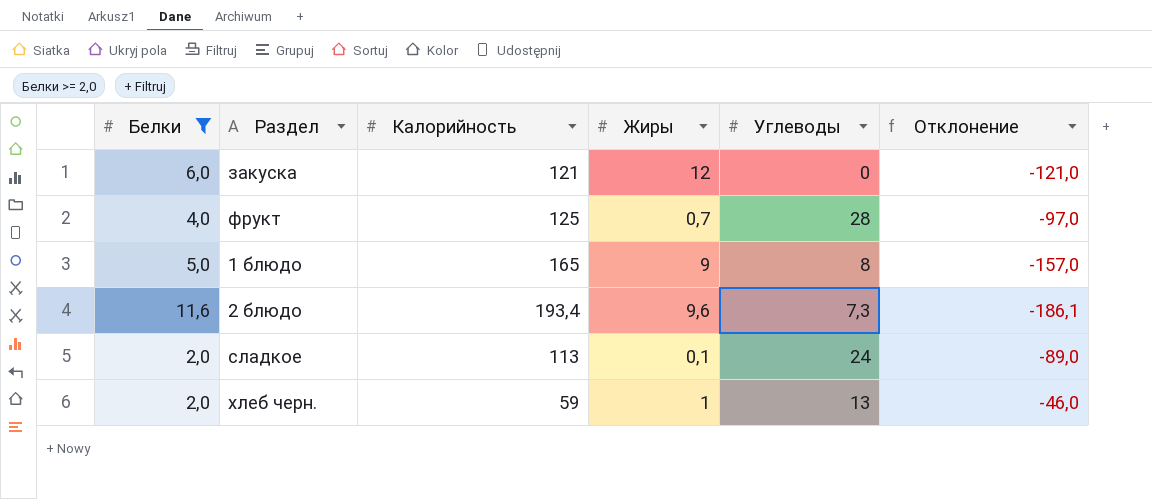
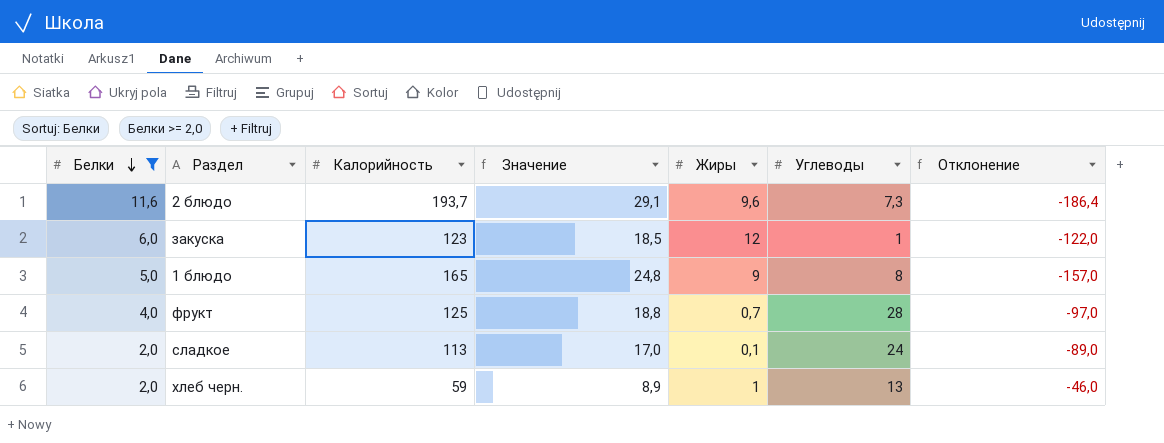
row order: none -> Белки descending
column Значение | formula: none -> [Калорийность] * 0,15
2 блюдо | Калорийность: 193,4 -> 193,7
2 блюдо | Отклонение: -186,1 -> -186,4
закуска | Калорийность: 121 -> 123
закуска | Углеводы: 0 -> 1
закуска | Отклонение: -121,0 -> -122,0

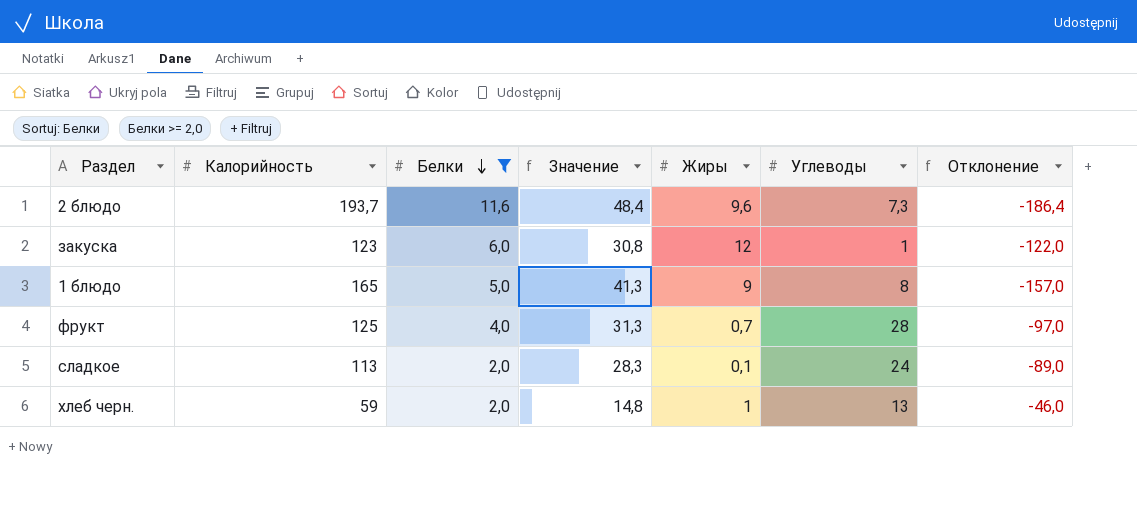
column Белки | position: 1 -> 3
column Значение | formula: [Калорийность] * 0,15 -> [Калорийность] * 0,25

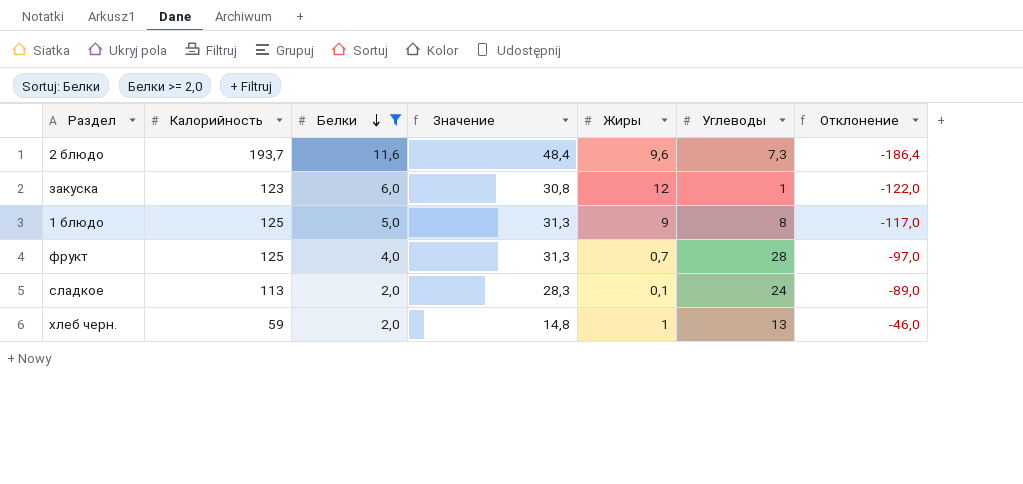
1 блюдо | Калорийность: 165 -> 125
1 блюдо | Значение: 41,3 -> 31,3
1 блюдо | Отклонение: -157,0 -> -117,0

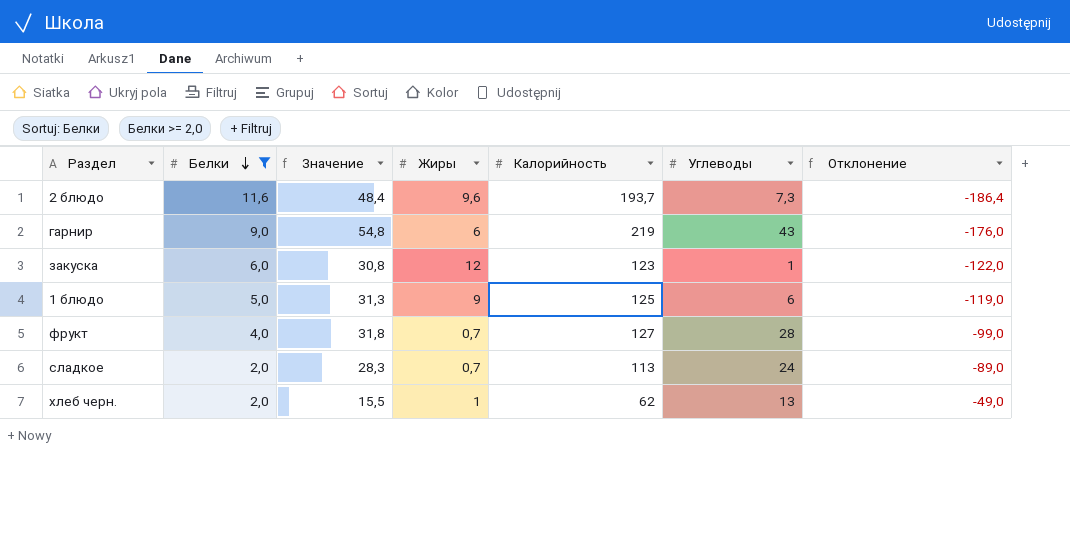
column Калорийность | position: 2 -> 5
row гарнир: none -> 9,0 | 54,8 | 6 | 219 | 43 | -176,0
1 блюдо | Углеводы: 8 -> 6
1 блюдо | Отклонение: -117,0 -> -119,0
фрукт | Значение: 31,3 -> 31,8
фрукт | Калорийность: 125 -> 127
фрукт | Отклонение: -97,0 -> -99,0
сладкое | Жиры: 0,1 -> 0,7
хлеб черн. | Значение: 14,8 -> 15,5
хлеб черн. | Калорийность: 59 -> 62
хлеб черн. | Отклонение: -46,0 -> -49,0

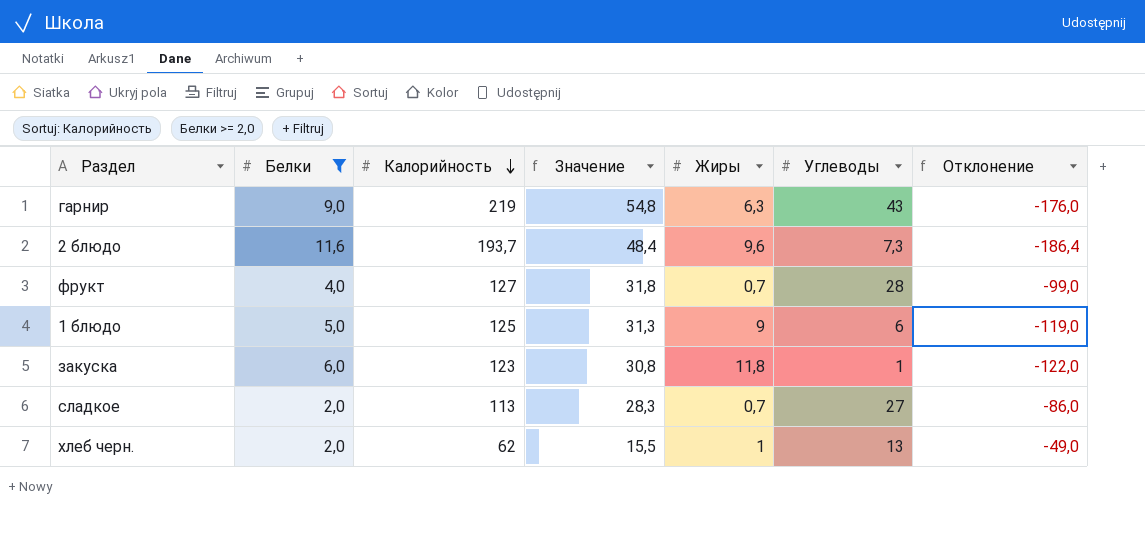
row order: Белки descending -> Калорийность descending
column Калорийность | position: 5 -> 3
гарнир | Жиры: 6 -> 6,3
закуска | Жиры: 12 -> 11,8
сладкое | Углеводы: 24 -> 27
сладкое | Отклонение: -89,0 -> -86,0

